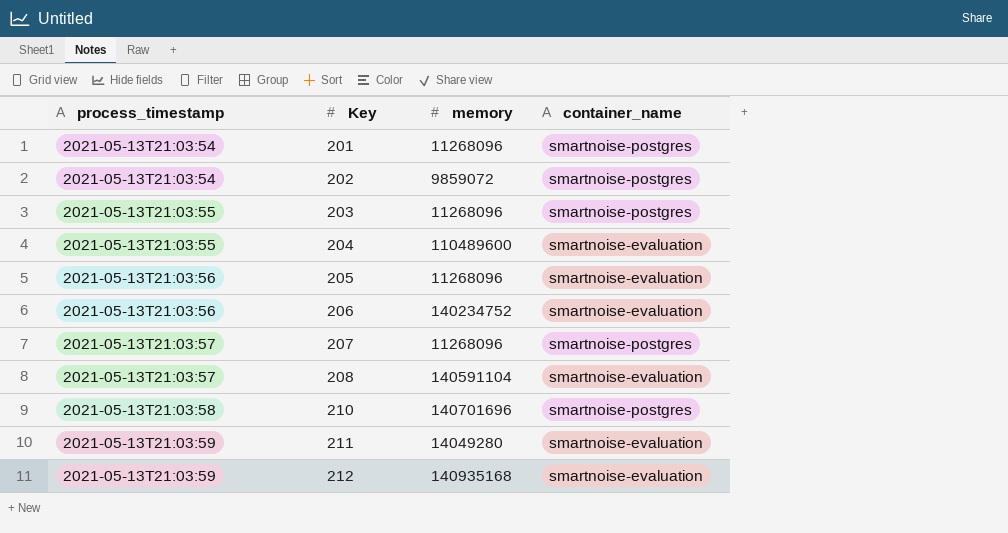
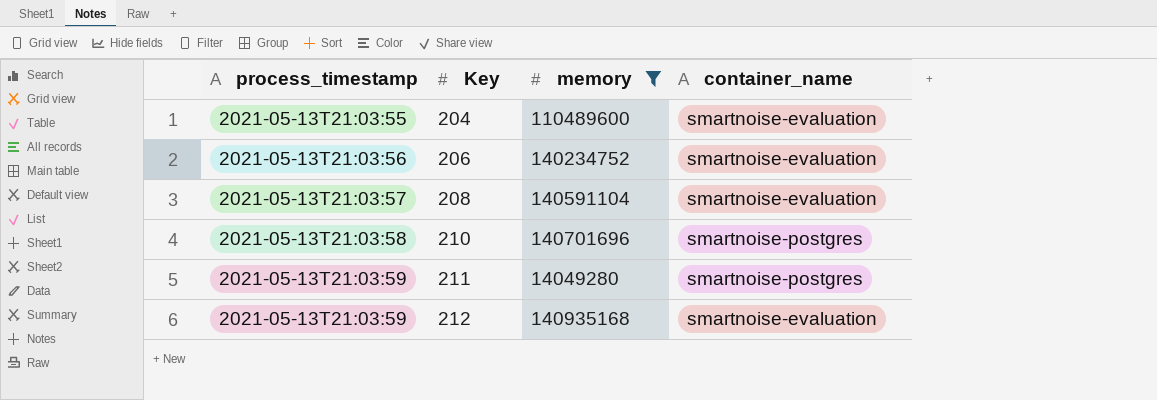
filter: none -> memory >= 14049280
211 | container_name: smartnoise-evaluation -> smartnoise-postgres

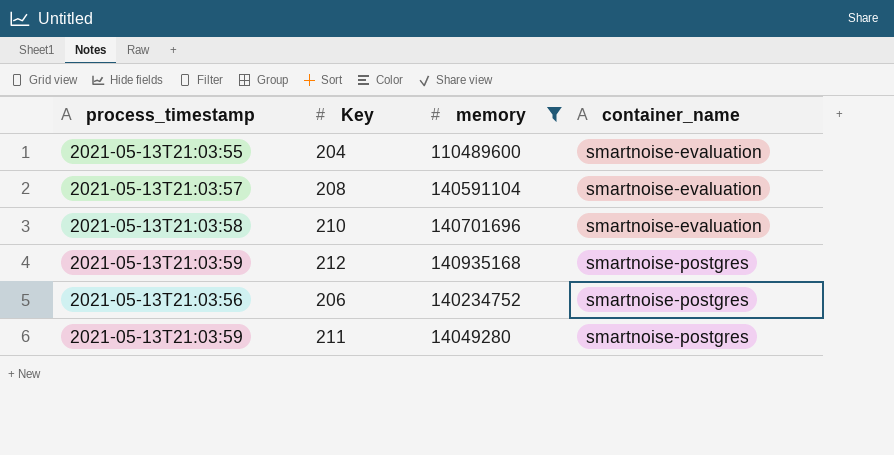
row order: process_timestamp ascending -> container_name ascending
210 | container_name: smartnoise-postgres -> smartnoise-evaluation
212 | container_name: smartnoise-evaluation -> smartnoise-postgres
206 | container_name: smartnoise-evaluation -> smartnoise-postgres

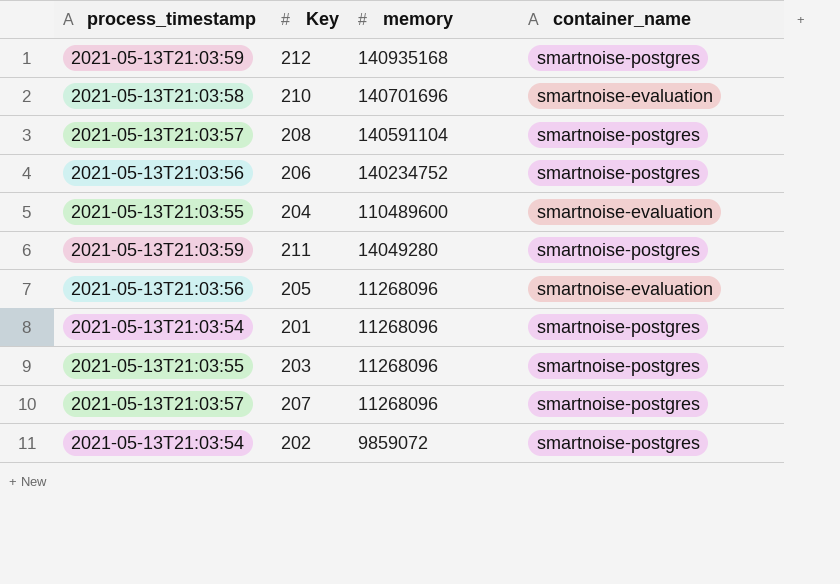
filter: memory >= 14049280 -> none
row order: container_name ascending -> memory descending
208 | container_name: smartnoise-evaluation -> smartnoise-postgres

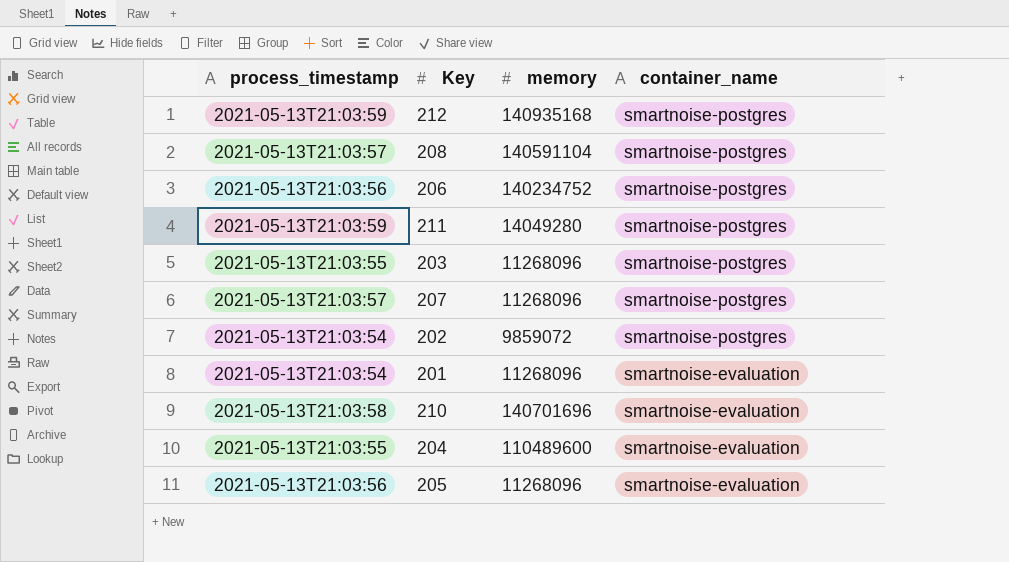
row order: memory descending -> container_name descending
201 | container_name: smartnoise-postgres -> smartnoise-evaluation

